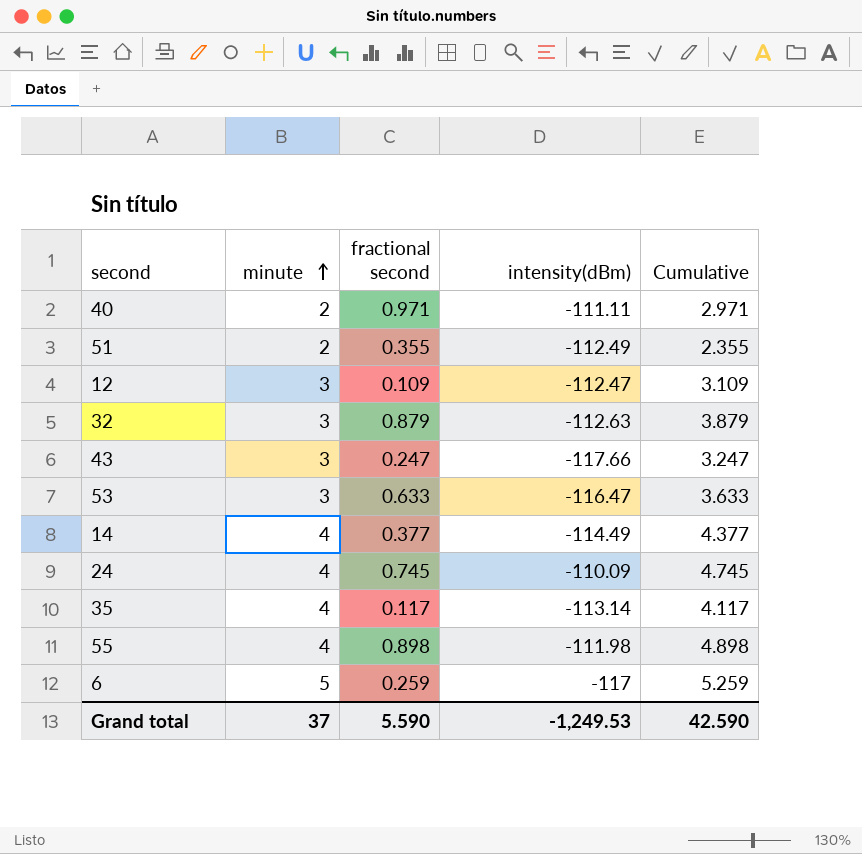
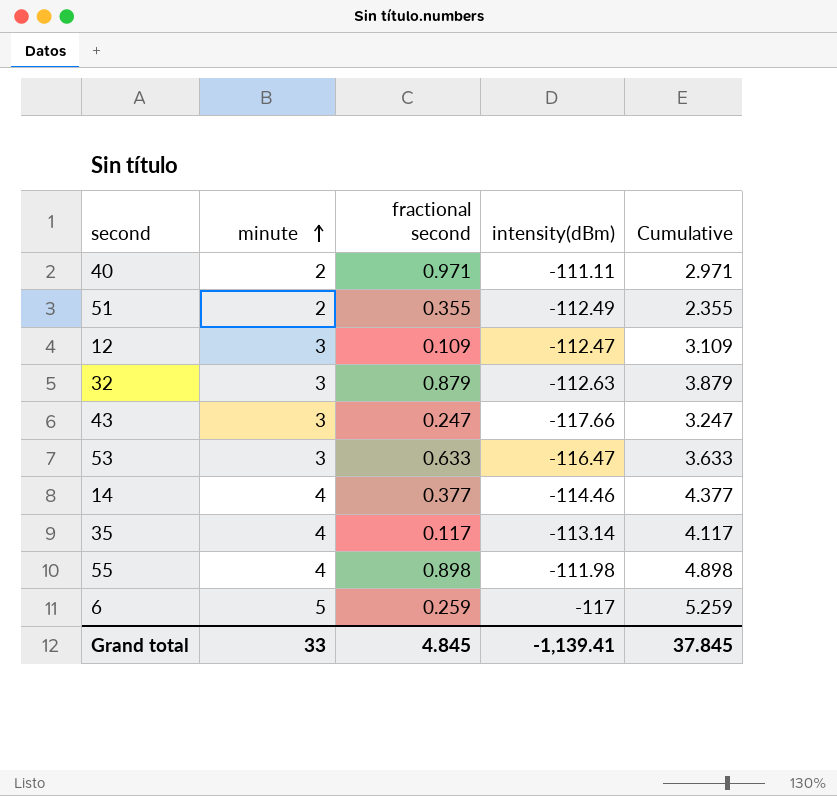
row 24: 4 | 0.745 | -110.09 | 4.745 -> none
14 | intensity(dBm): -114.49 -> -114.46
Grand total | minute: 37 -> 33
Grand total | fractional second: 5.590 -> 4.845
Grand total | intensity(dBm): -1,249.53 -> -1,139.41
Grand total | Cumulative: 42.590 -> 37.845

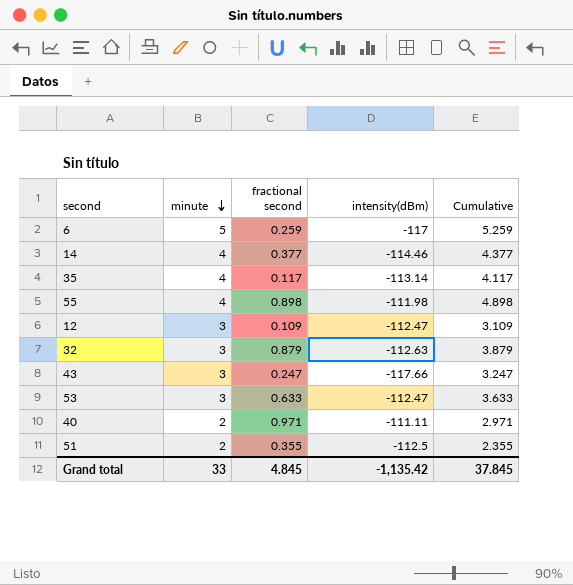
row order: minute ascending -> minute descending
53 | intensity(dBm): -116.47 -> -112.47
51 | intensity(dBm): -112.49 -> -112.5
Grand total | intensity(dBm): -1,139.41 -> -1,135.42

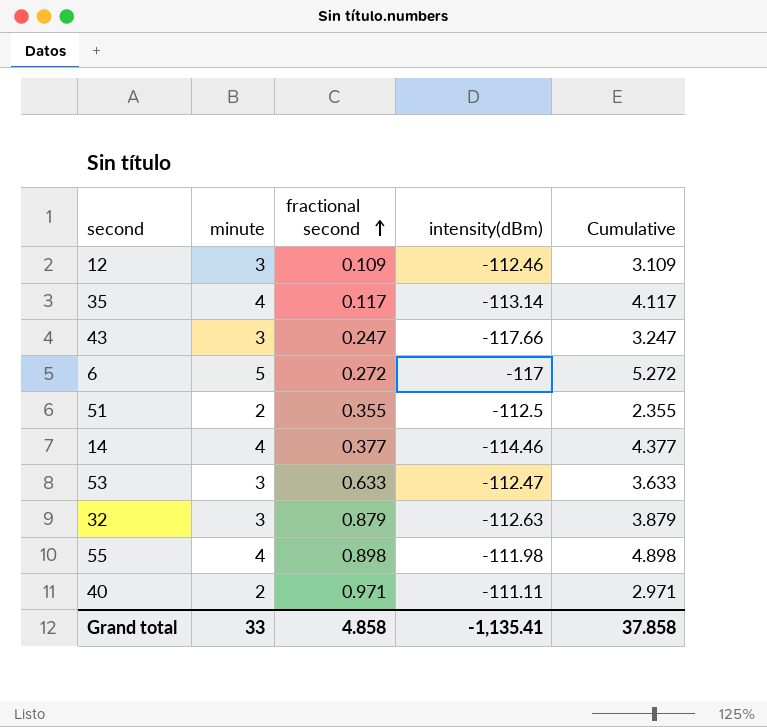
row order: minute descending -> fractional second ascending
12 | intensity(dBm): -112.47 -> -112.46
6 | fractional second: 0.259 -> 0.272
6 | Cumulative: 5.259 -> 5.272
Grand total | fractional second: 4.845 -> 4.858
Grand total | intensity(dBm): -1,135.42 -> -1,135.41
Grand total | Cumulative: 37.845 -> 37.858

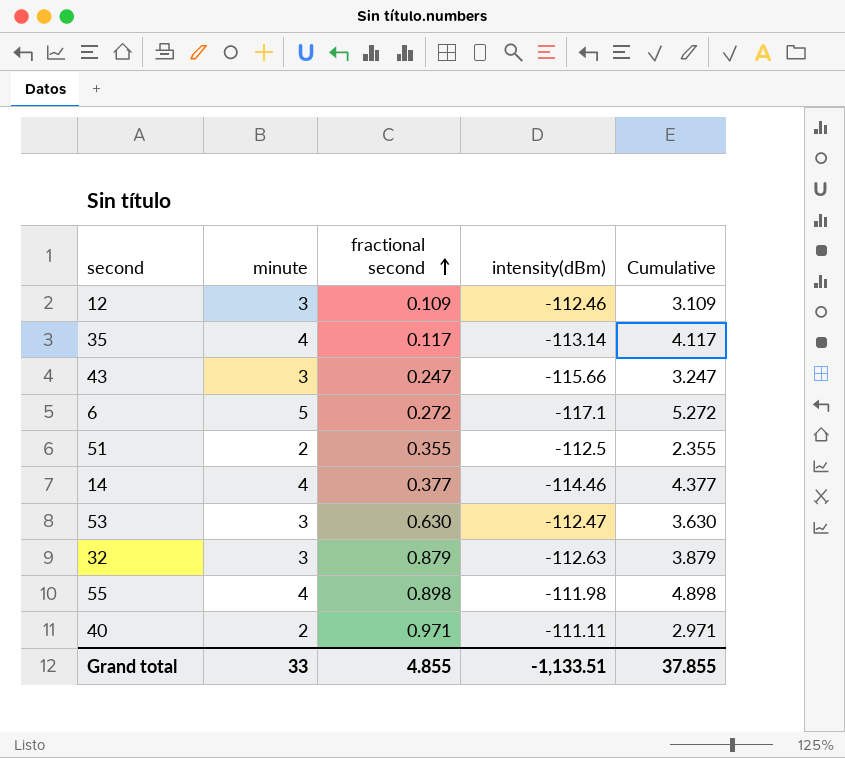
43 | intensity(dBm): -117.66 -> -115.66
6 | intensity(dBm): -117 -> -117.1
53 | fractional second: 0.633 -> 0.630
53 | Cumulative: 3.633 -> 3.630
Grand total | fractional second: 4.858 -> 4.855
Grand total | intensity(dBm): -1,135.41 -> -1,133.51
Grand total | Cumulative: 37.858 -> 37.855

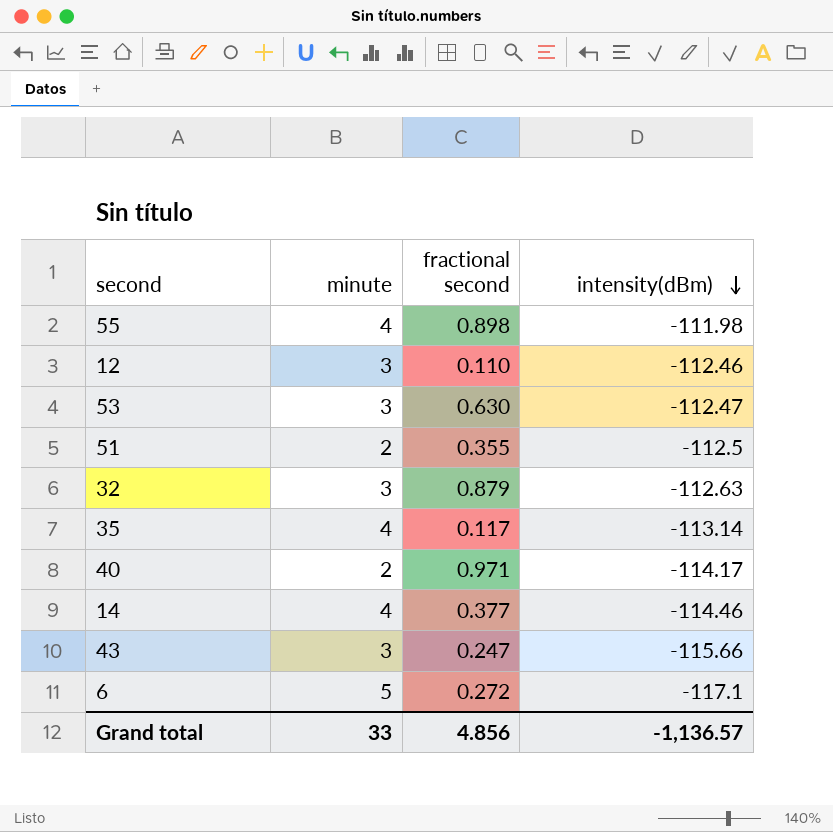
row order: fractional second ascending -> intensity(dBm) descending
column Cumulative | formula: [minute] + [fractional second] -> none
12 | fractional second: 0.109 -> 0.110
40 | intensity(dBm): -111.11 -> -114.17
Grand total | fractional second: 4.855 -> 4.856
Grand total | intensity(dBm): -1,133.51 -> -1,136.57

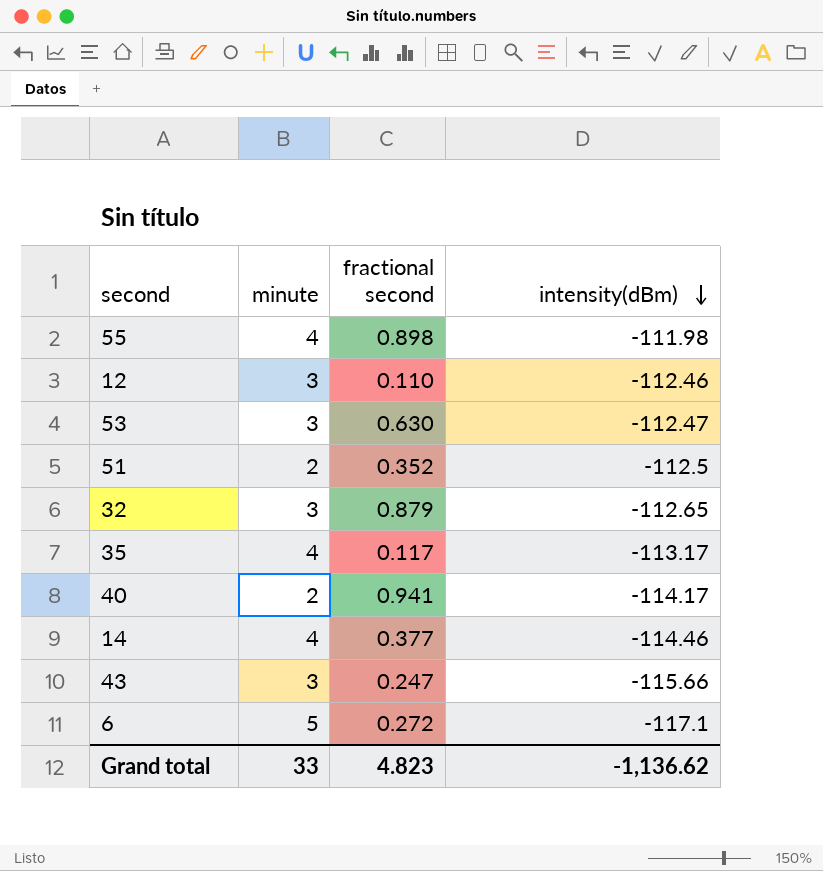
51 | fractional second: 0.355 -> 0.352
32 | intensity(dBm): -112.63 -> -112.65
35 | intensity(dBm): -113.14 -> -113.17
40 | fractional second: 0.971 -> 0.941
Grand total | fractional second: 4.856 -> 4.823
Grand total | intensity(dBm): -1,136.57 -> -1,136.62

